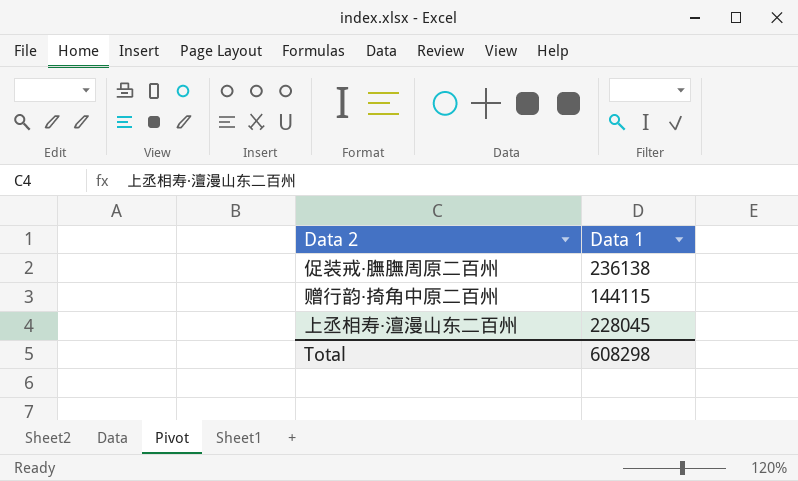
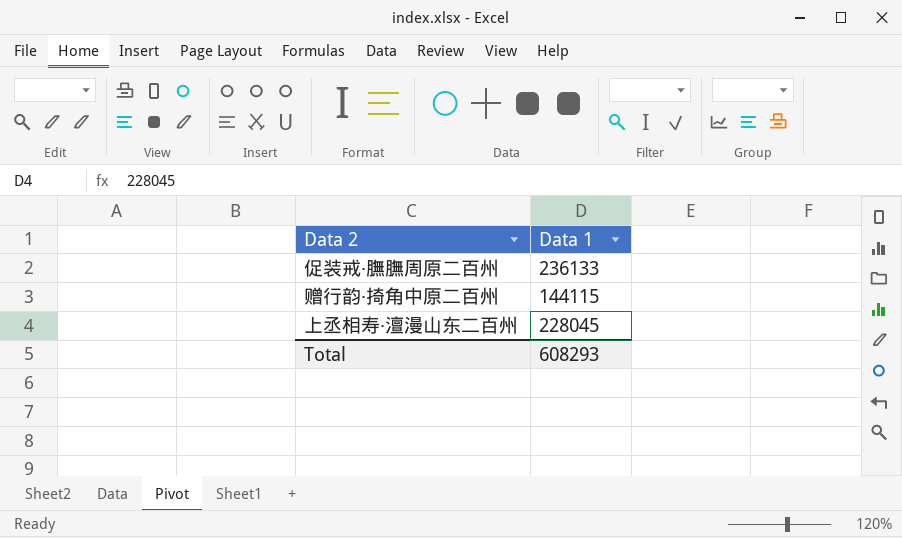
促装戒·膴膴周原二百州 | Data 1: 236138 -> 236133
Total | Data 1: 608298 -> 608293

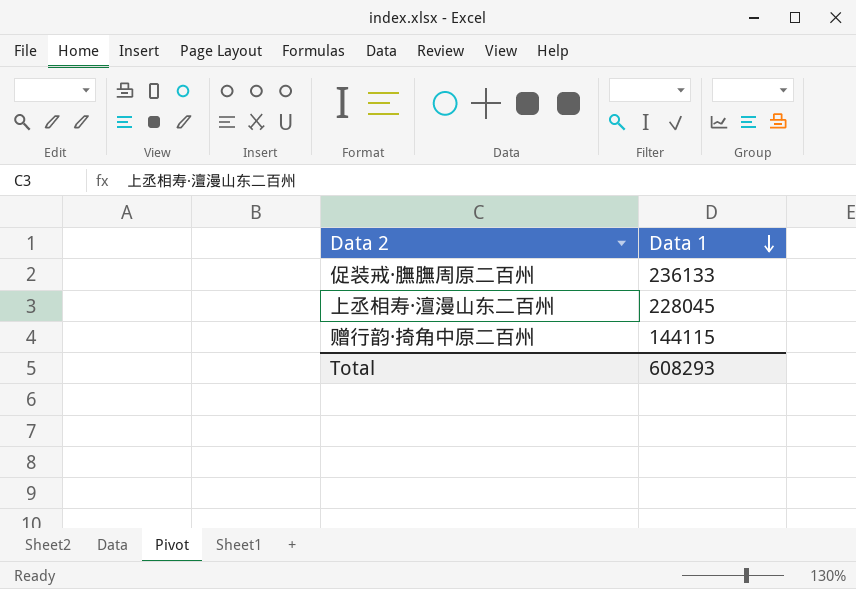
row order: none -> Data 1 descending

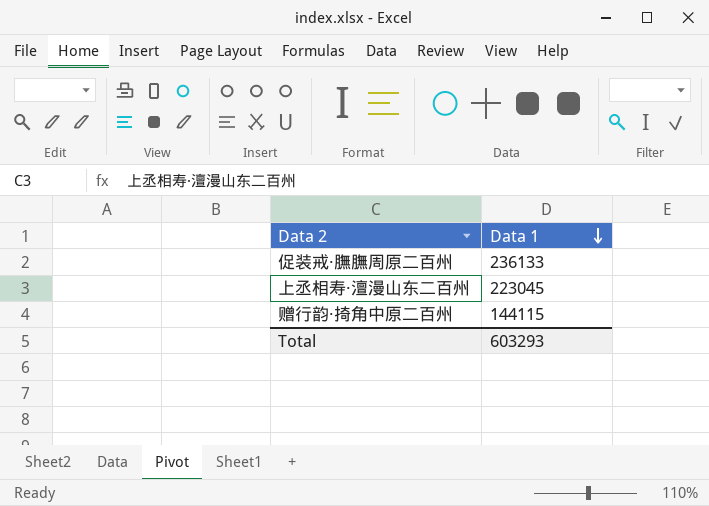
上丞相寿·澶漫山东二百州 | Data 1: 228045 -> 223045
Total | Data 1: 608293 -> 603293

